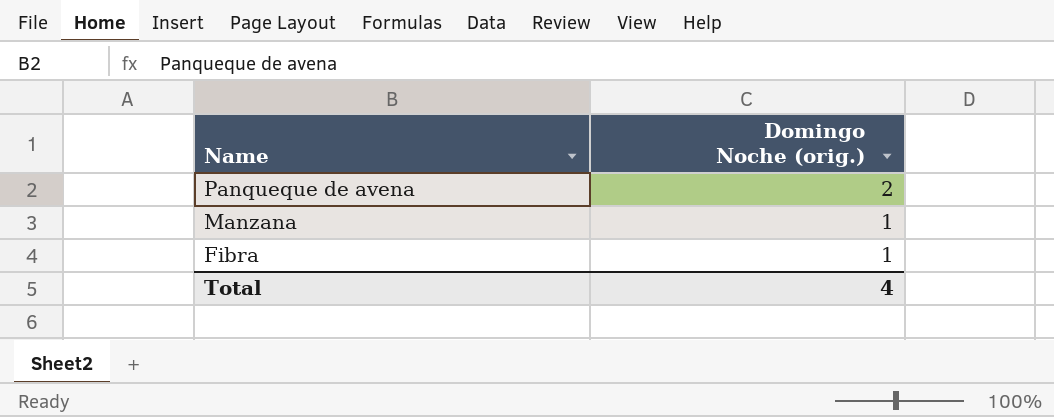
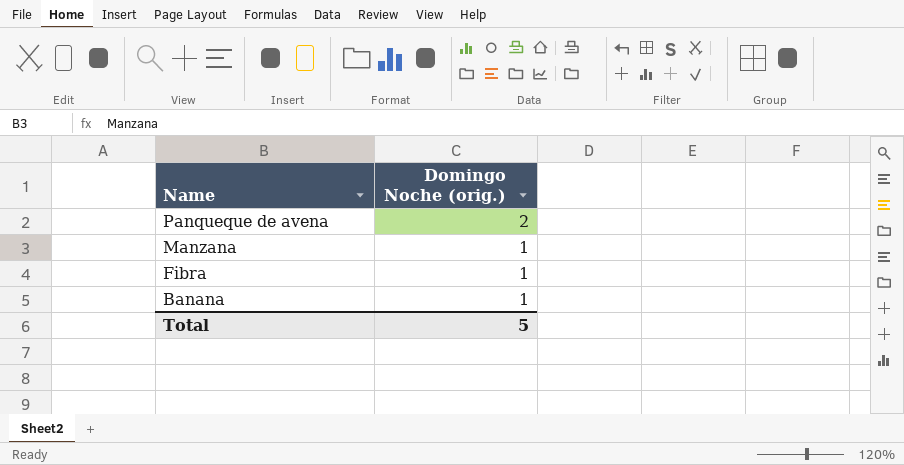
row Banana: none -> 1
Total | Domingo Noche (orig.): 4 -> 5

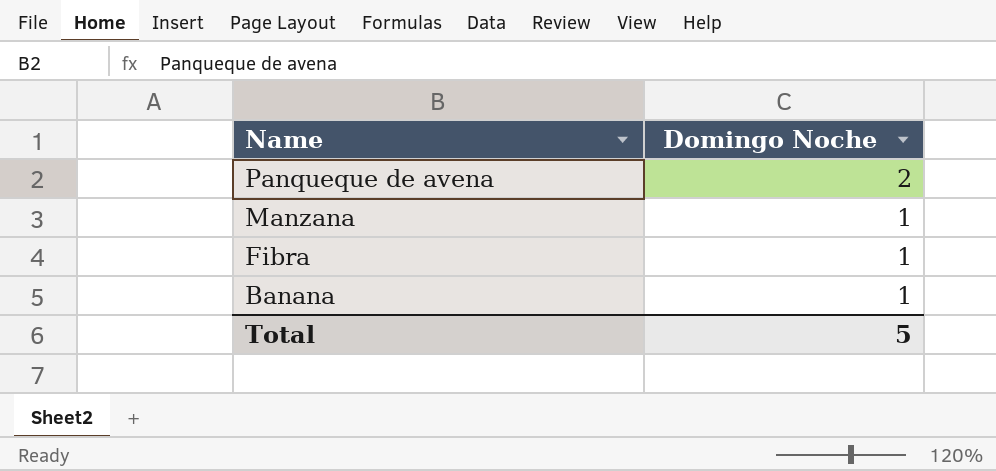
column name: Domingo Noche (orig.) -> Domingo Noche

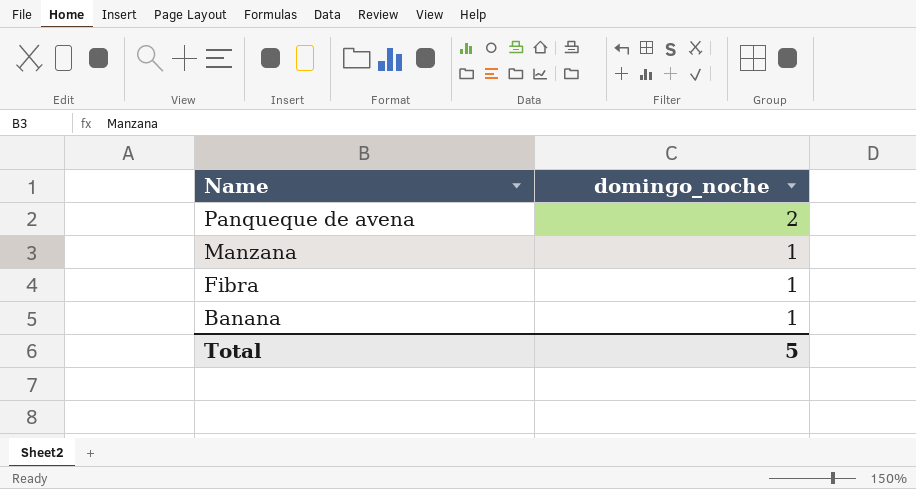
column name: Domingo Noche -> domingo_noche

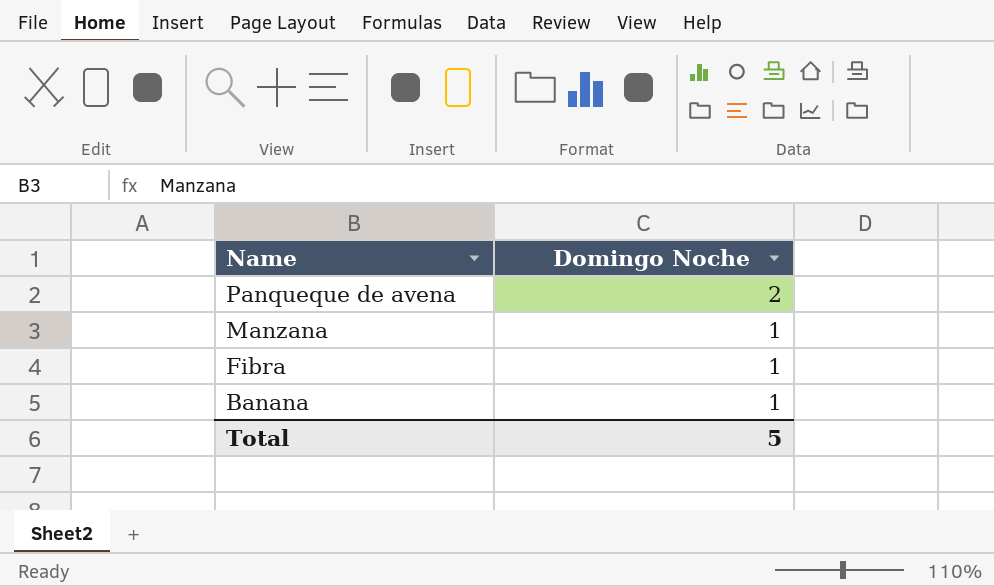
column name: domingo_noche -> Domingo Noche

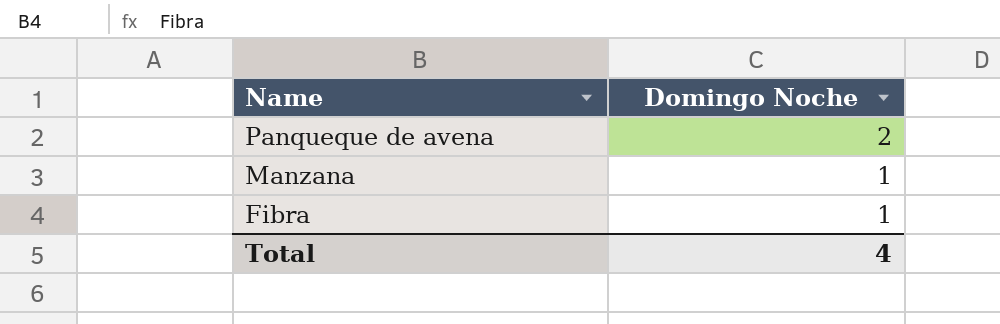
row Banana: 1 -> none
Total | Domingo Noche: 5 -> 4

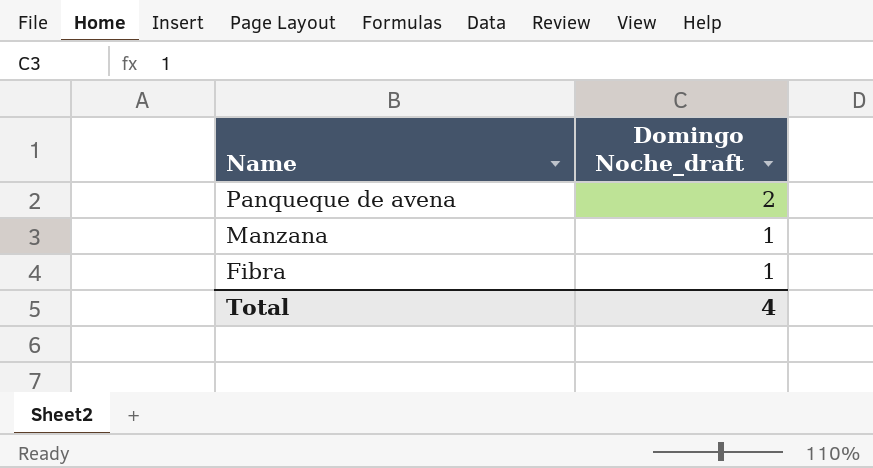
column name: Domingo Noche -> Domingo Noche_draft

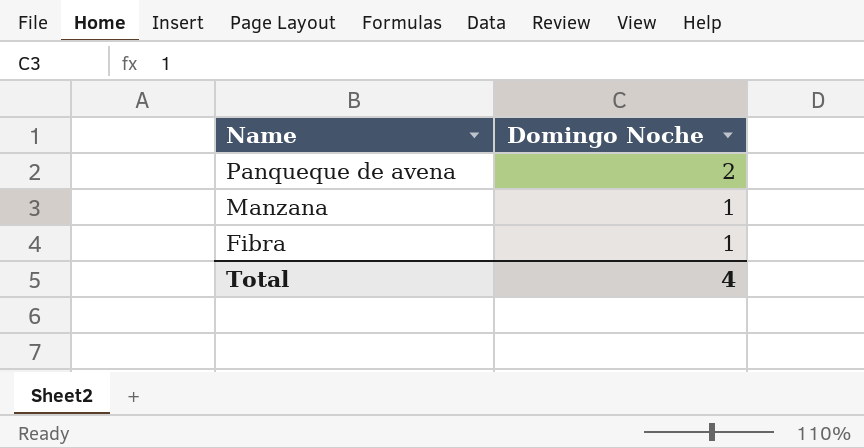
column name: Domingo Noche_draft -> Domingo Noche

